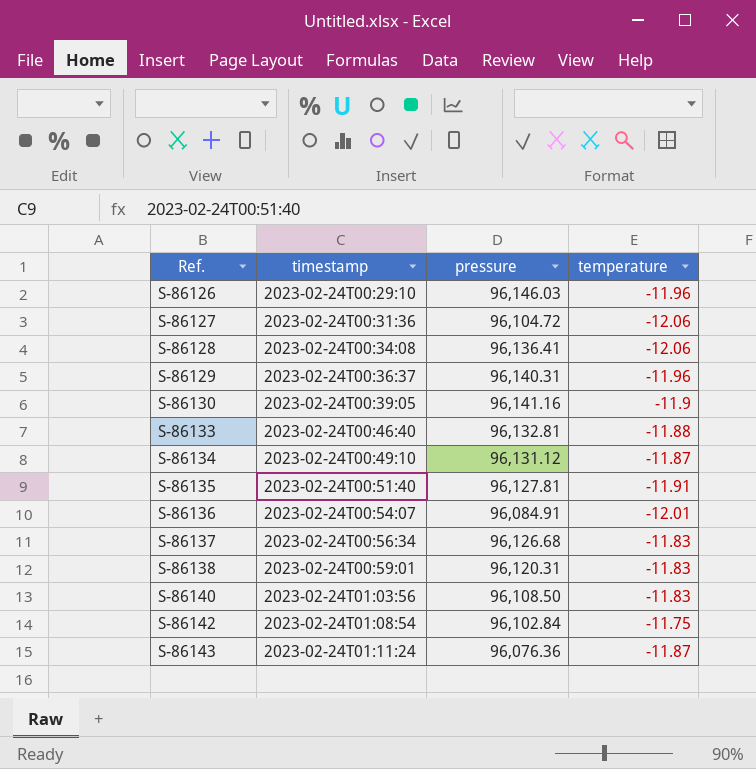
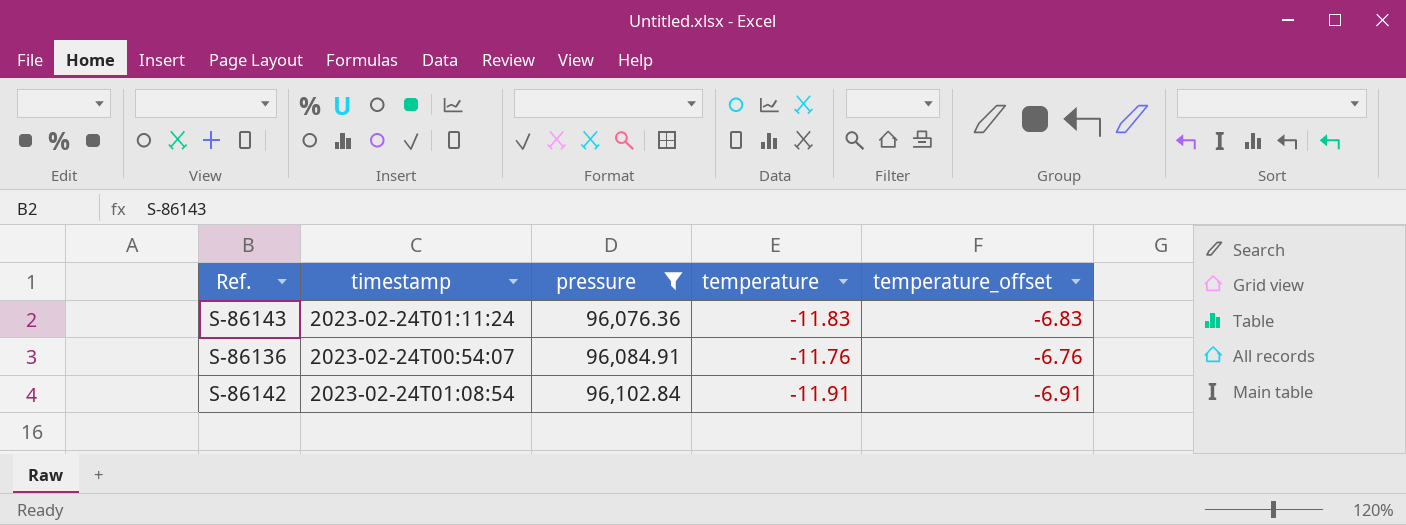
filter: none -> pressure <= 96,102.84
row order: Ref. ascending -> pressure ascending
column temperature_offset | formula: none -> [temperature] + 5
S-86143 | temperature: -11.87 -> -11.83
S-86136 | temperature: -12.01 -> -11.76
S-86142 | temperature: -11.75 -> -11.91

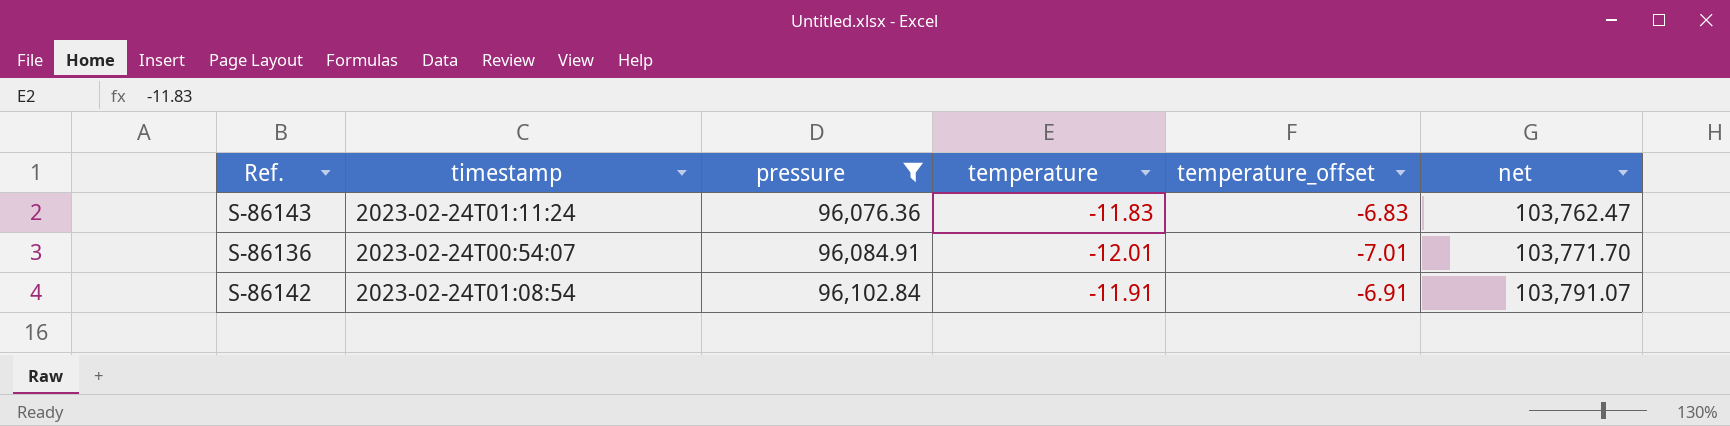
column net | formula: none -> [pressure] * 1.08
S-86136 | temperature: -11.76 -> -12.01
S-86136 | temperature_offset: -6.76 -> -7.01

